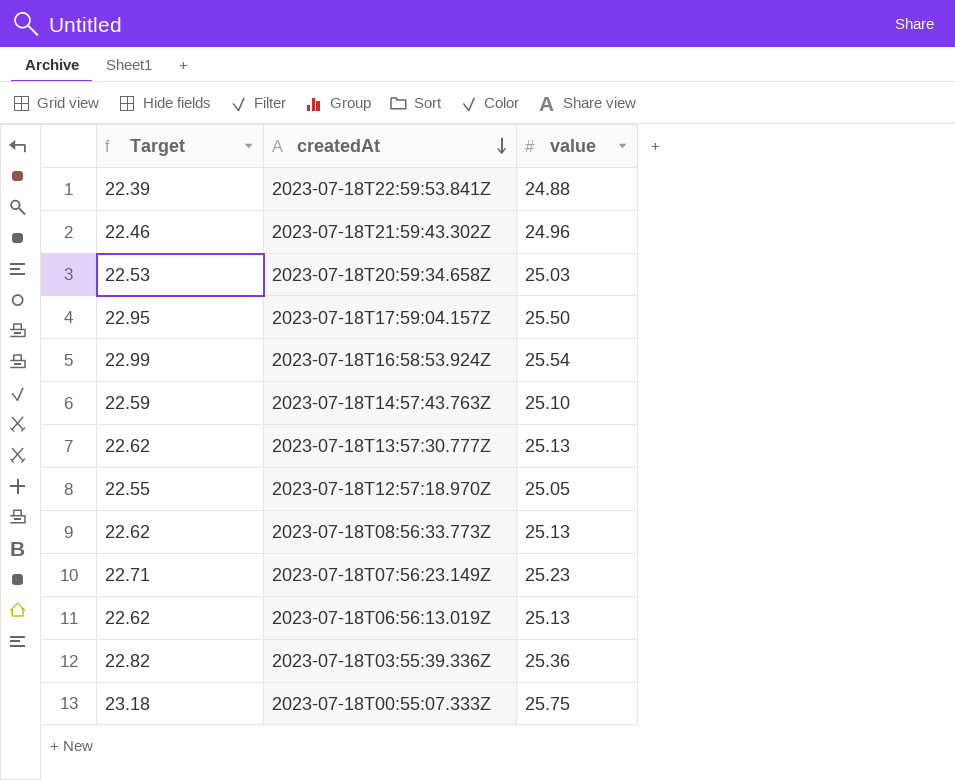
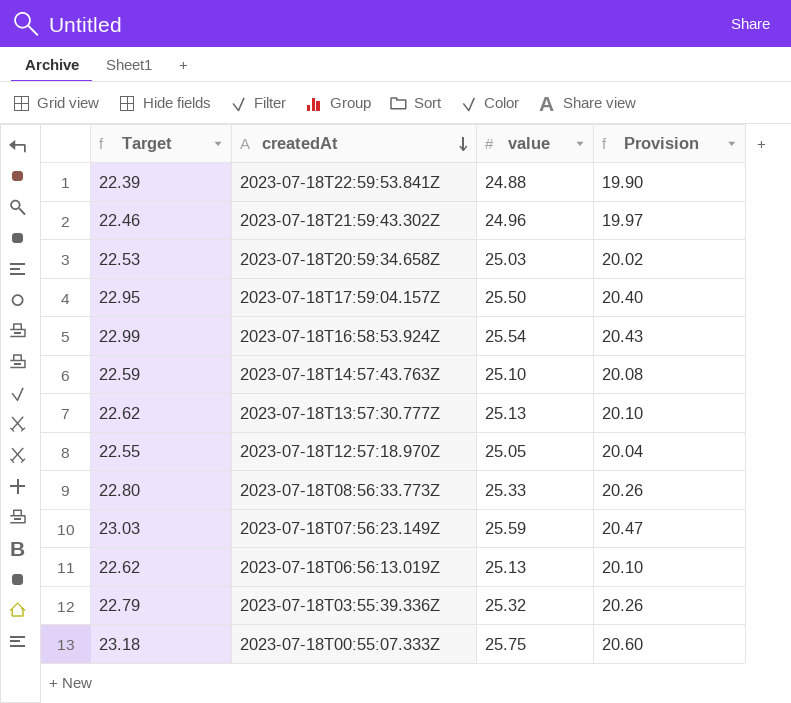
column Provision | formula: none -> [value] * 0.8
2023-07-18T08:56:33.773Z | Target: 22.62 -> 22.80
2023-07-18T08:56:33.773Z | value: 25.13 -> 25.33
2023-07-18T07:56:23.149Z | Target: 22.71 -> 23.03
2023-07-18T07:56:23.149Z | value: 25.23 -> 25.59
2023-07-18T03:55:39.336Z | Target: 22.82 -> 22.79
2023-07-18T03:55:39.336Z | value: 25.36 -> 25.32

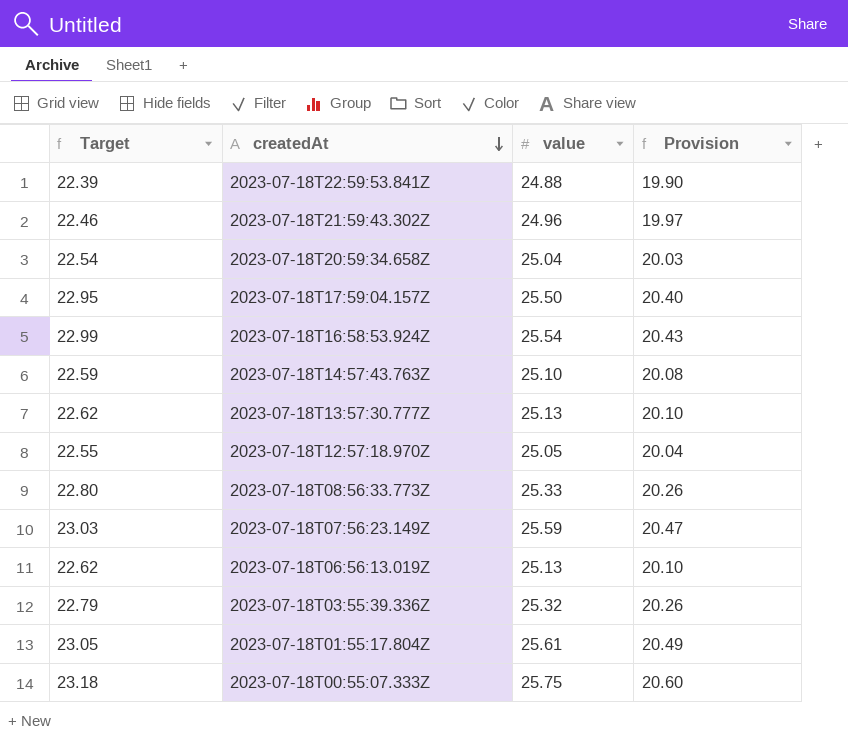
2023-07-18T20:59:34.658Z | Target: 22.53 -> 22.54
2023-07-18T20:59:34.658Z | value: 25.03 -> 25.04
2023-07-18T20:59:34.658Z | Provision: 20.02 -> 20.03
row 2023-07-18T01:55:17.804Z: none -> 23.05 | 25.61 | 20.49

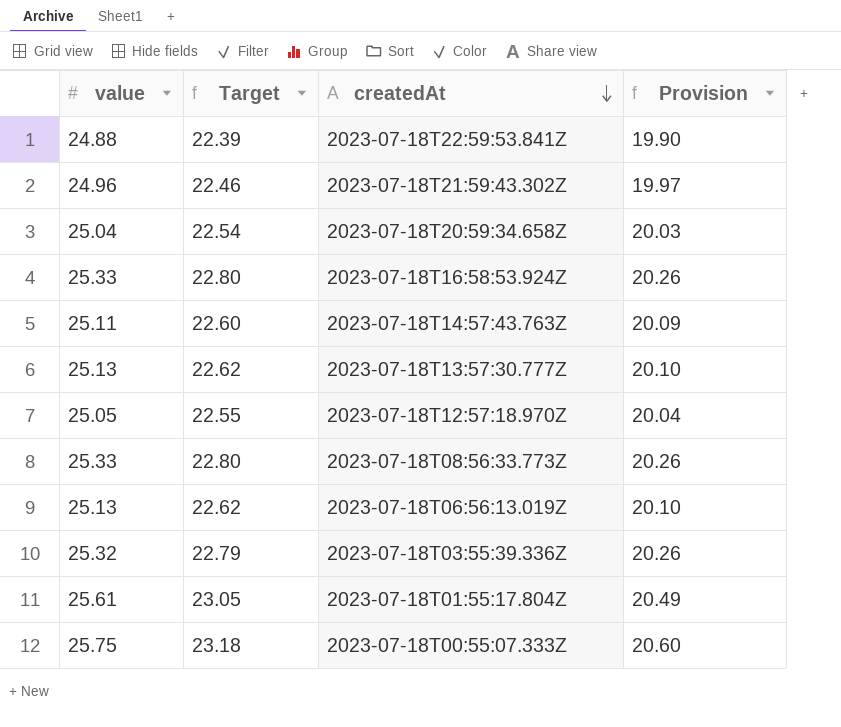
column value | position: 3 -> 1
row 2023-07-18T17:59:04.157Z: 22.95 | 25.50 | 20.40 -> none
row 2023-07-18T07:56:23.149Z: 23.03 | 25.59 | 20.47 -> none
2023-07-18T16:58:53.924Z | value: 25.54 -> 25.33
2023-07-18T16:58:53.924Z | Target: 22.99 -> 22.80
2023-07-18T16:58:53.924Z | Provision: 20.43 -> 20.26
2023-07-18T14:57:43.763Z | value: 25.10 -> 25.11
2023-07-18T14:57:43.763Z | Target: 22.59 -> 22.60
2023-07-18T14:57:43.763Z | Provision: 20.08 -> 20.09

